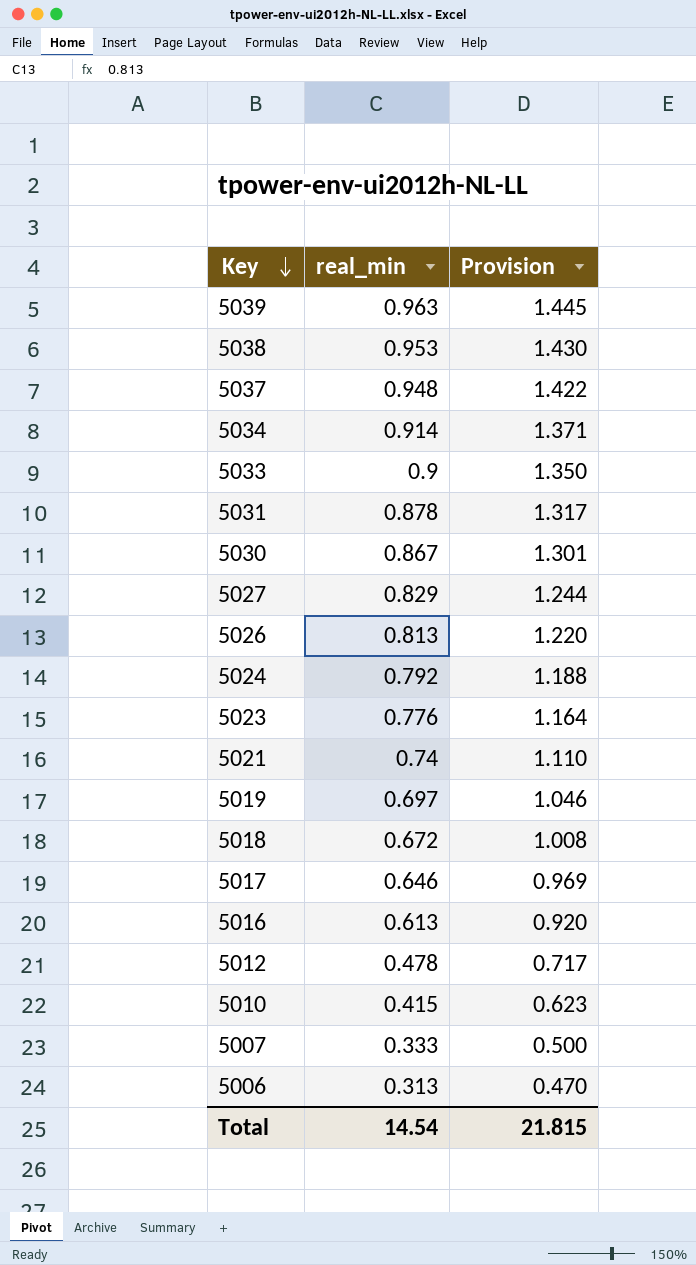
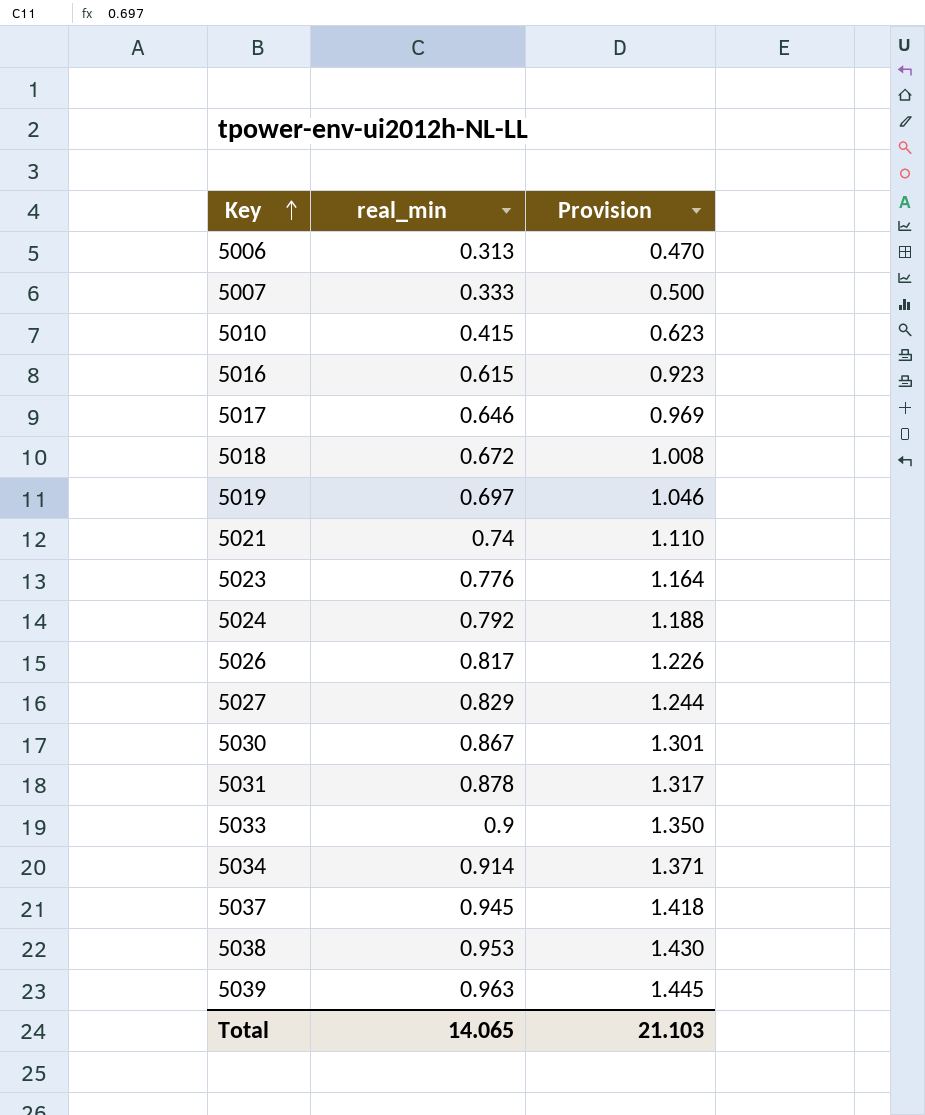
row order: Key descending -> Key ascending
row 5012: 0.478 | 0.717 -> none
5016 | real_min: 0.613 -> 0.615
5016 | Provision: 0.920 -> 0.923
5026 | real_min: 0.813 -> 0.817
5026 | Provision: 1.220 -> 1.226
5037 | real_min: 0.948 -> 0.945
5037 | Provision: 1.422 -> 1.418
Total | real_min: 14.54 -> 14.065
Total | Provision: 21.815 -> 21.103

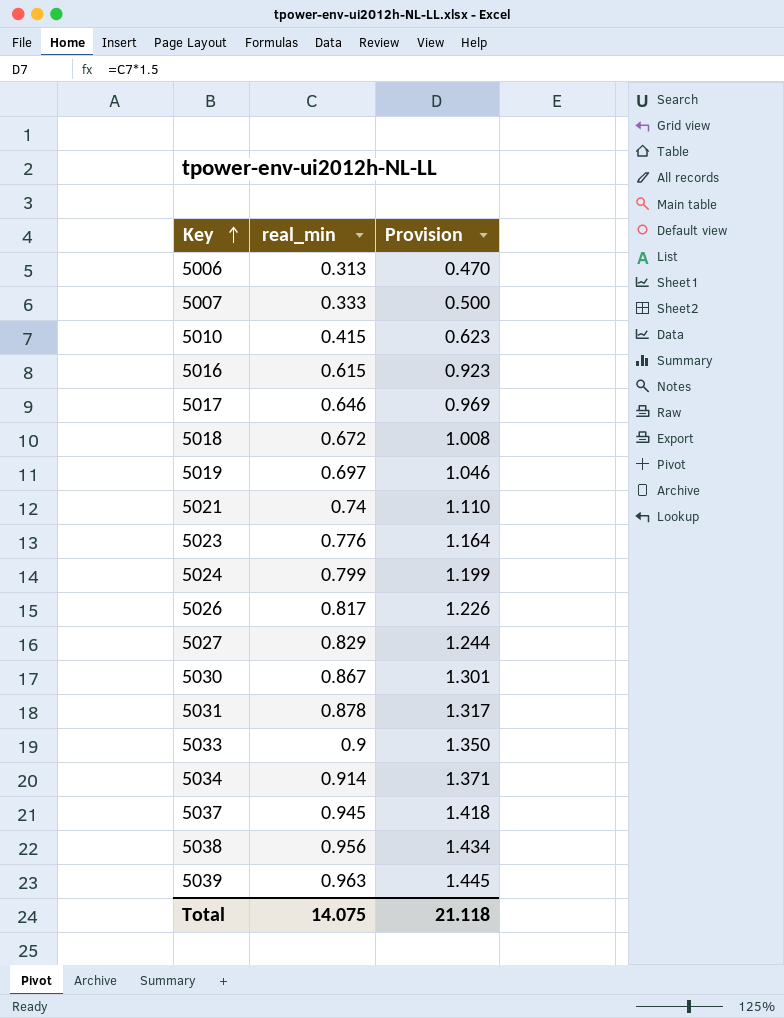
5024 | real_min: 0.792 -> 0.799
5024 | Provision: 1.188 -> 1.199
5038 | real_min: 0.953 -> 0.956
5038 | Provision: 1.430 -> 1.434
Total | real_min: 14.065 -> 14.075
Total | Provision: 21.103 -> 21.118

